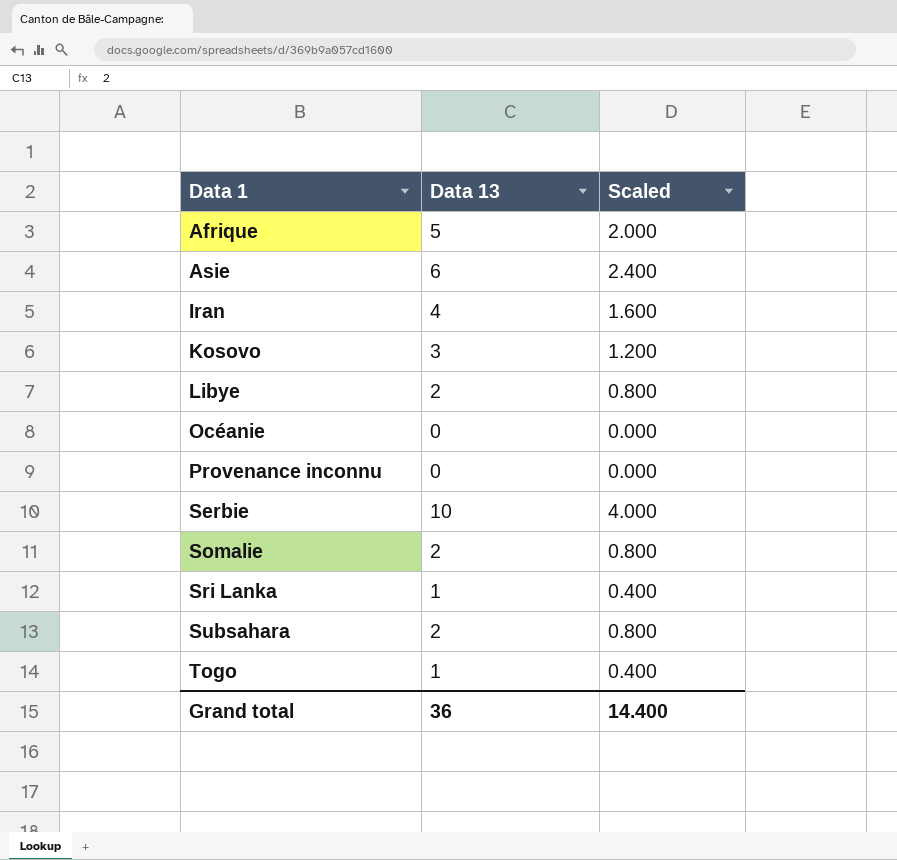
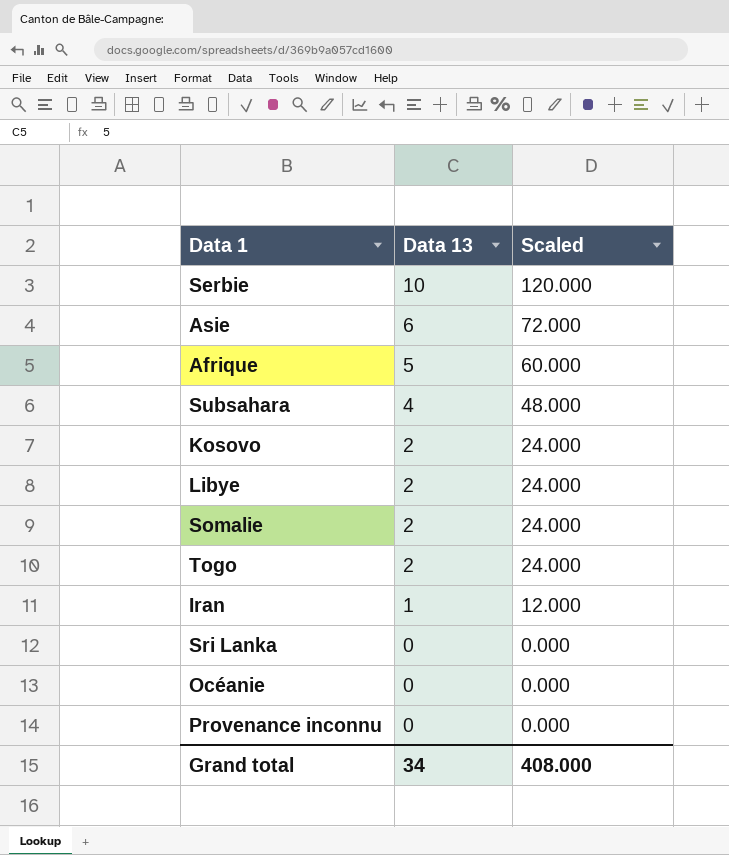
row order: Data 1 ascending -> Data 13 descending
column Scaled | formula: [Data 13] * 0.4 -> [Data 13] * 12
Subsahara | Data 13: 2 -> 4
Kosovo | Data 13: 3 -> 2
Togo | Data 13: 1 -> 2
Iran | Data 13: 4 -> 1
Sri Lanka | Data 13: 1 -> 0
Grand total | Data 13: 36 -> 34
Grand total | Scaled: 14.400 -> 408.000

